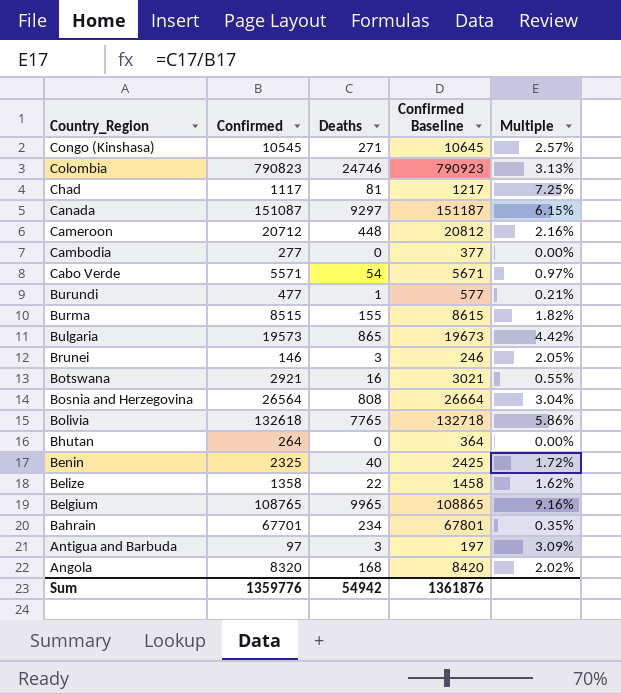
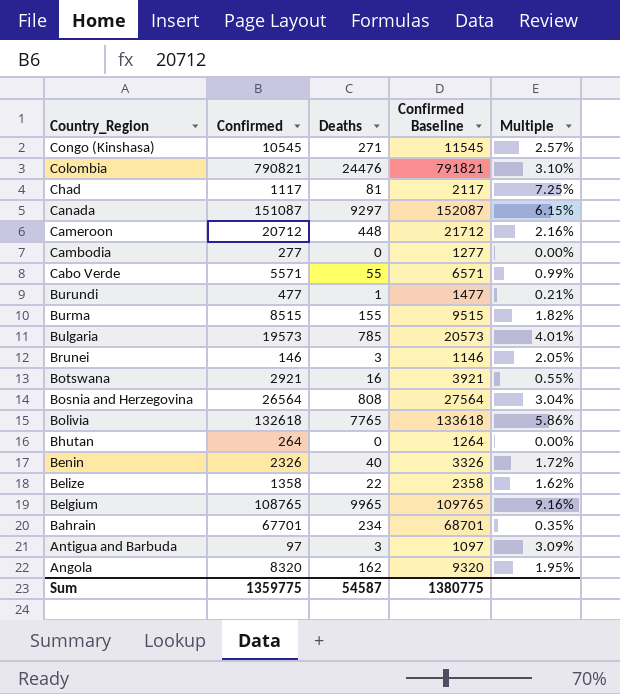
column Confirmed Baseline | formula: [Confirmed] + 100 -> [Confirmed] + 1000
Colombia | Confirmed: 790823 -> 790821
Colombia | Deaths: 24746 -> 24476
Colombia | Multiple: 3.13% -> 3.10%
Cabo Verde | Deaths: 54 -> 55
Cabo Verde | Multiple: 0.97% -> 0.99%
Bulgaria | Deaths: 865 -> 785
Bulgaria | Multiple: 4.42% -> 4.01%
Benin | Confirmed: 2325 -> 2326
Angola | Deaths: 168 -> 162
Angola | Multiple: 2.02% -> 1.95%
Sum | Confirmed: 1359776 -> 1359775
Sum | Deaths: 54942 -> 54587
Sum | Confirmed Baseline: 1361876 -> 1380775

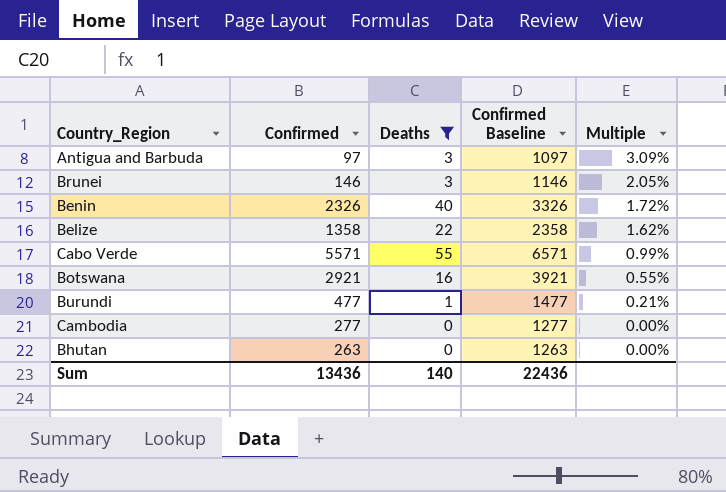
filter: none -> Deaths <= 55
row order: Country_Region descending -> Multiple descending
Bhutan | Confirmed: 264 -> 263
Bhutan | Confirmed Baseline: 1264 -> 1263
Sum | Confirmed: 1359775 -> 13436
Sum | Deaths: 54587 -> 140
Sum | Confirmed Baseline: 1380775 -> 22436

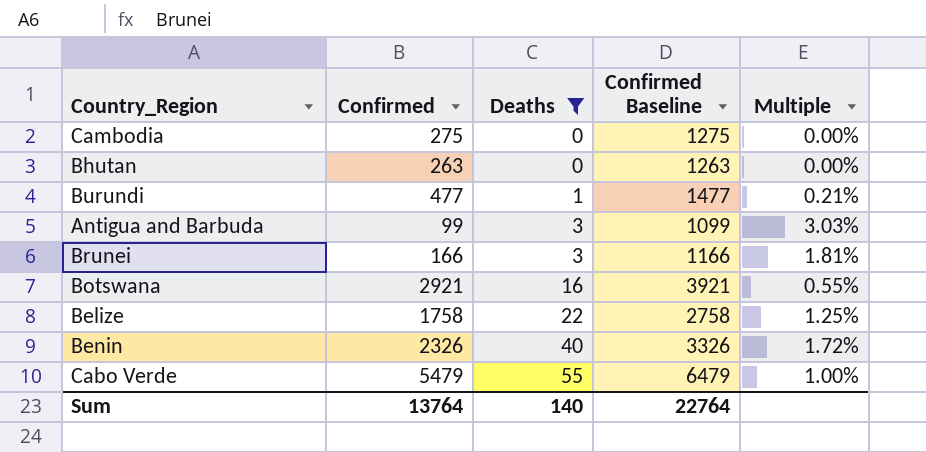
row order: Multiple descending -> Deaths ascending
Cambodia | Confirmed: 277 -> 275
Cambodia | Confirmed Baseline: 1277 -> 1275
Antigua and Barbuda | Confirmed: 97 -> 99
Antigua and Barbuda | Confirmed Baseline: 1097 -> 1099
Antigua and Barbuda | Multiple: 3.09% -> 3.03%
Brunei | Confirmed: 146 -> 166
Brunei | Confirmed Baseline: 1146 -> 1166
Brunei | Multiple: 2.05% -> 1.81%
Belize | Confirmed: 1358 -> 1758
Belize | Confirmed Baseline: 2358 -> 2758
Belize | Multiple: 1.62% -> 1.25%
Cabo Verde | Confirmed: 5571 -> 5479
Cabo Verde | Confirmed Baseline: 6571 -> 6479
Cabo Verde | Multiple: 0.99% -> 1.00%
Sum | Confirmed: 13436 -> 13764
Sum | Confirmed Baseline: 22436 -> 22764

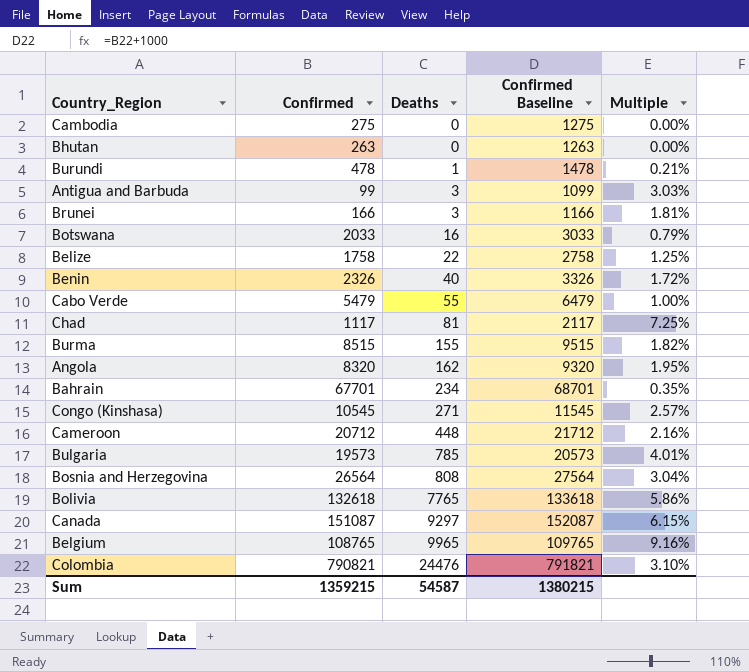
filter: Deaths <= 55 -> none
Burundi | Confirmed: 477 -> 478
Burundi | Confirmed Baseline: 1477 -> 1478
Botswana | Confirmed: 2921 -> 2033
Botswana | Confirmed Baseline: 3921 -> 3033
Botswana | Multiple: 0.55% -> 0.79%
Sum | Confirmed: 13764 -> 1359215
Sum | Deaths: 140 -> 54587
Sum | Confirmed Baseline: 22764 -> 1380215

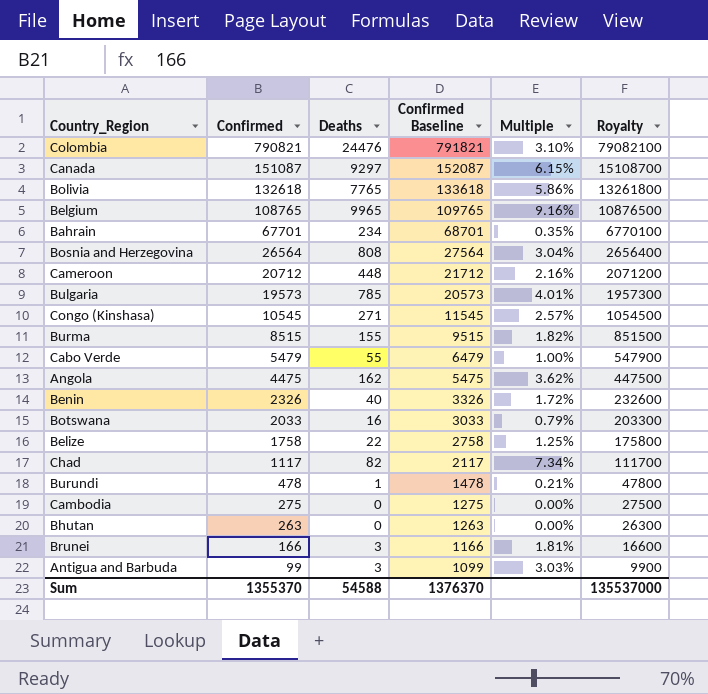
row order: Deaths ascending -> Confirmed descending
column Royalty | formula: none -> [Confirmed] * 100
Angola | Confirmed: 8320 -> 4475
Angola | Confirmed Baseline: 9320 -> 5475
Angola | Multiple: 1.95% -> 3.62%
Chad | Deaths: 81 -> 82
Chad | Multiple: 7.25% -> 7.34%
Sum | Confirmed: 1359215 -> 1355370
Sum | Deaths: 54587 -> 54588
Sum | Confirmed Baseline: 1380215 -> 1376370

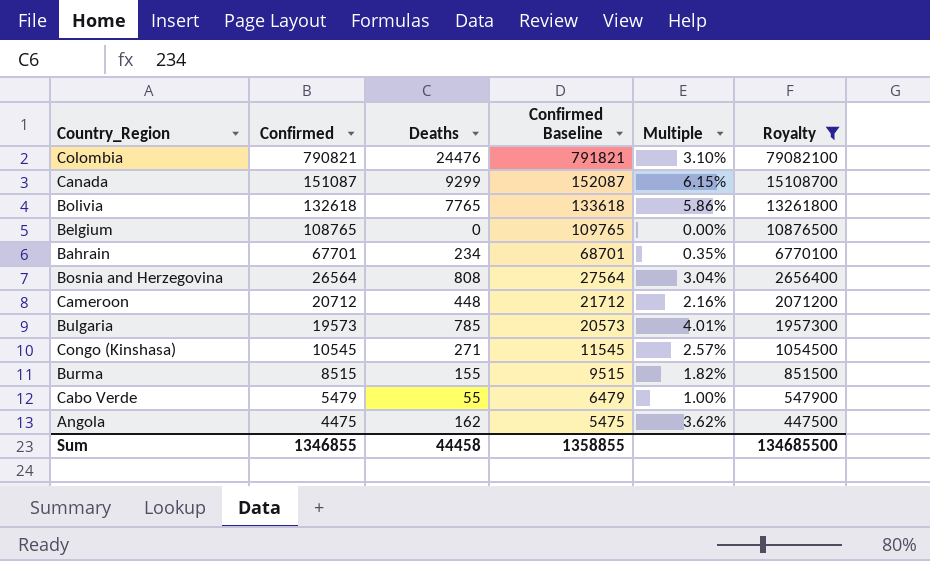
filter: none -> Royalty >= 447500
Canada | Deaths: 9297 -> 9299
Belgium | Deaths: 9965 -> 0
Belgium | Multiple: 9.16% -> 0.00%
Sum | Confirmed: 1355370 -> 1346855
Sum | Deaths: 54588 -> 44458
Sum | Confirmed Baseline: 1376370 -> 1358855
Sum | Royalty: 135537000 -> 134685500

